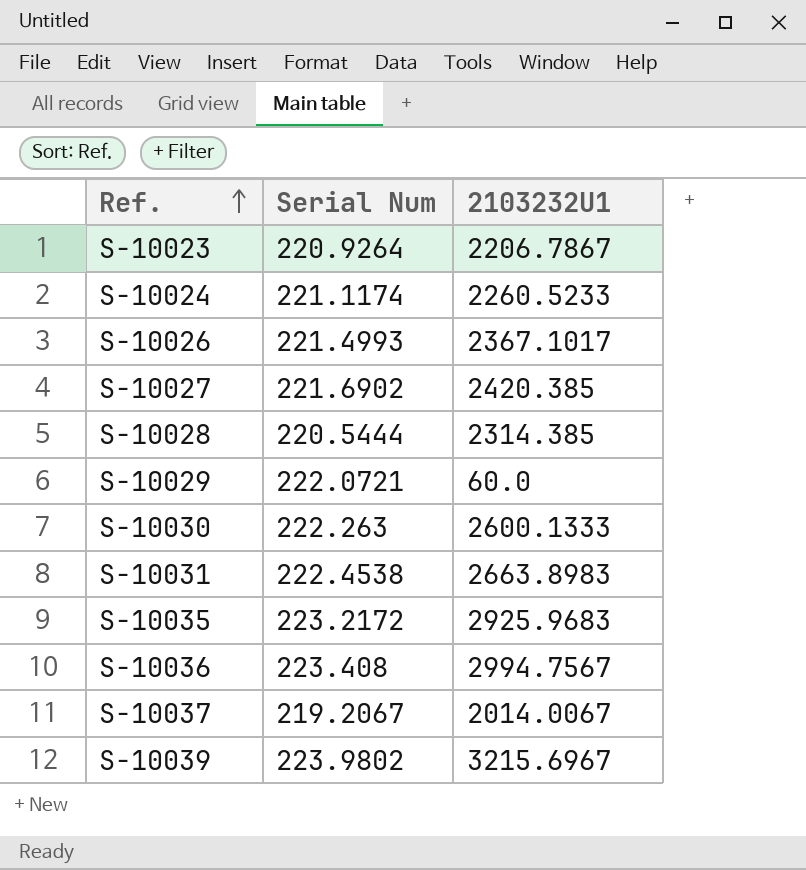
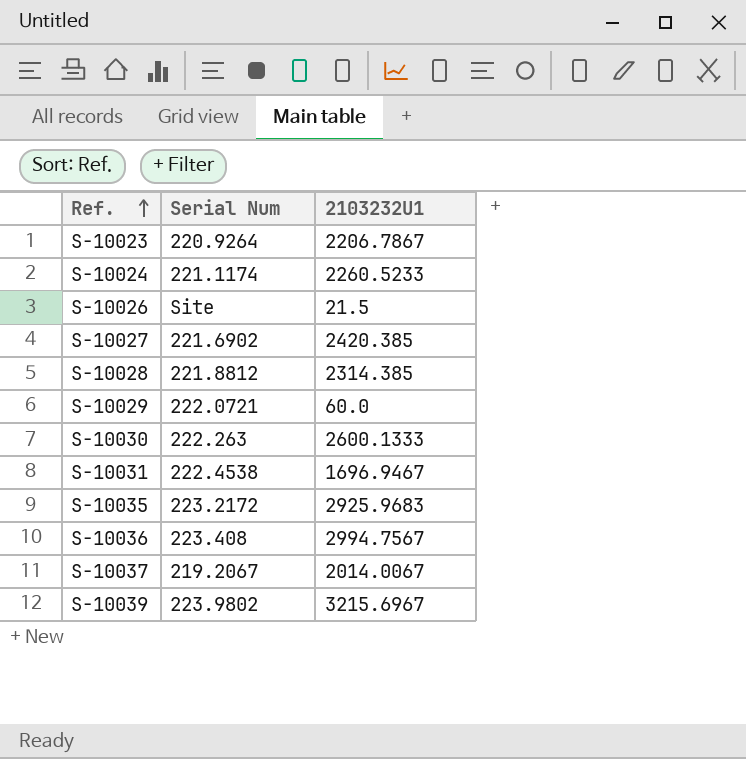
S-10026 | Serial Num: 221.4993 -> Site
S-10026 | 2103232U1: 2367.1017 -> 21.5
S-10028 | Serial Num: 220.5444 -> 221.8812
S-10031 | 2103232U1: 2663.8983 -> 1696.9467

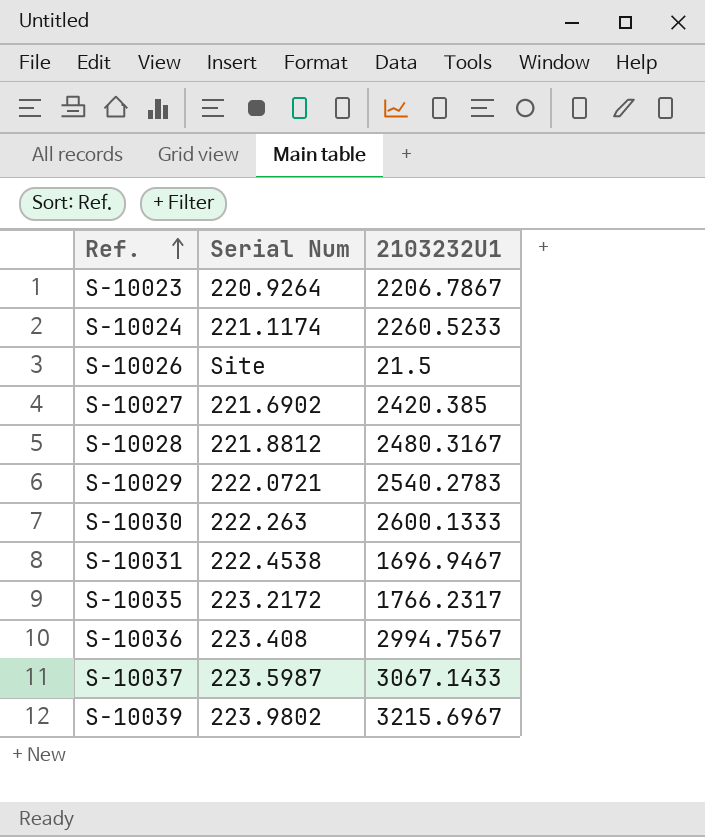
S-10028 | 2103232U1: 2314.385 -> 2480.3167
S-10029 | 2103232U1: 60.0 -> 2540.2783
S-10035 | 2103232U1: 2925.9683 -> 1766.2317
S-10037 | Serial Num: 219.2067 -> 223.5987
S-10037 | 2103232U1: 2014.0067 -> 3067.1433

